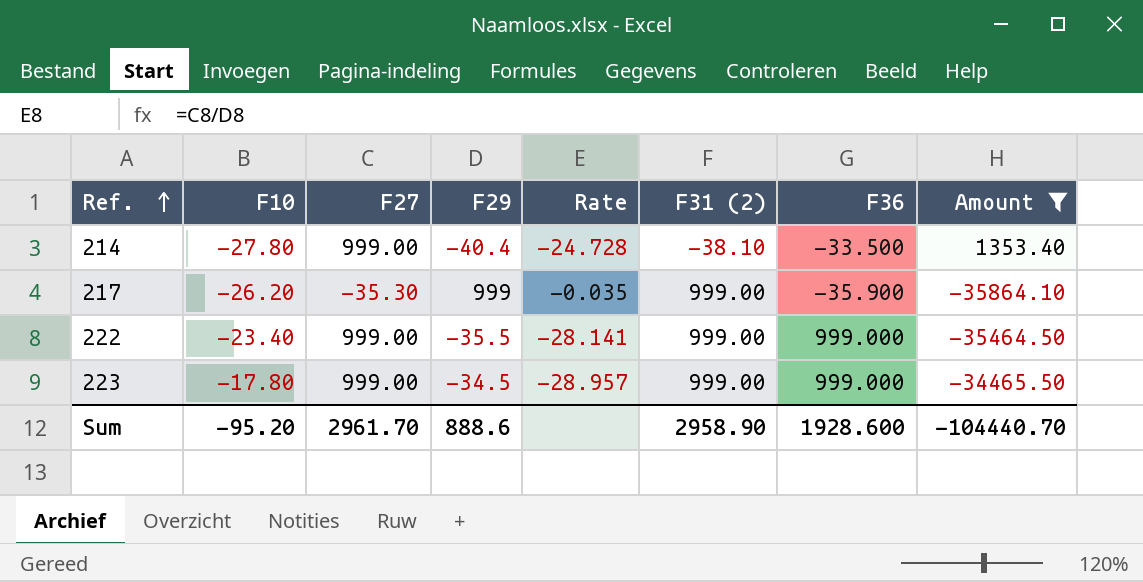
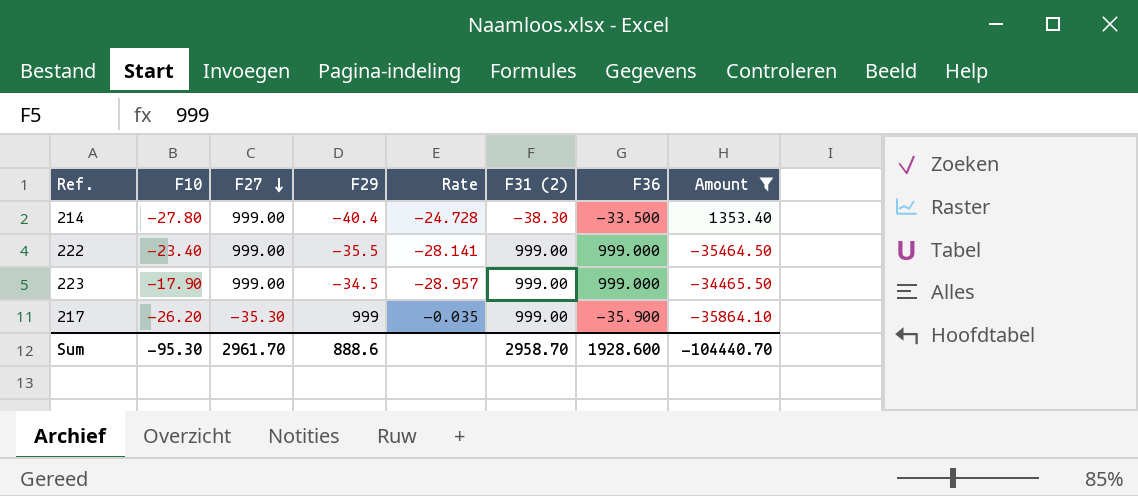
row order: Ref. ascending -> F27 descending
214 | F31 (2): -38.10 -> -38.30
223 | F10: -17.80 -> -17.90
Sum | F10: -95.20 -> -95.30
Sum | F31 (2): 2958.90 -> 2958.70

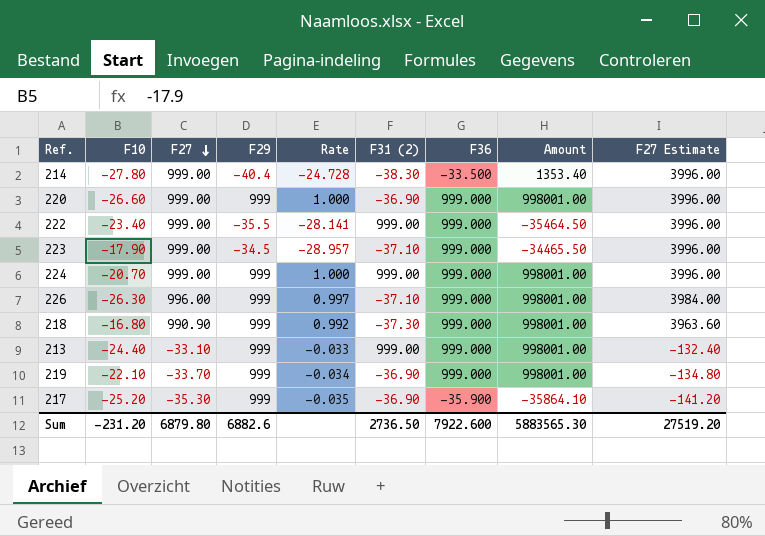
filter: Amount != 998001.00 -> none
column F27 Estimate | formula: none -> [F27] * 4
223 | F31 (2): 999.00 -> -37.10
217 | F10: -26.20 -> -25.20
217 | F31 (2): 999.00 -> -36.90
Sum | F10: -95.30 -> -231.20
Sum | F27: 2961.70 -> 6879.80
Sum | F29: 888.6 -> 6882.6
Sum | F31 (2): 2958.70 -> 2736.50
Sum | F36: 1928.600 -> 7922.600
Sum | Amount: -104440.70 -> 5883565.30

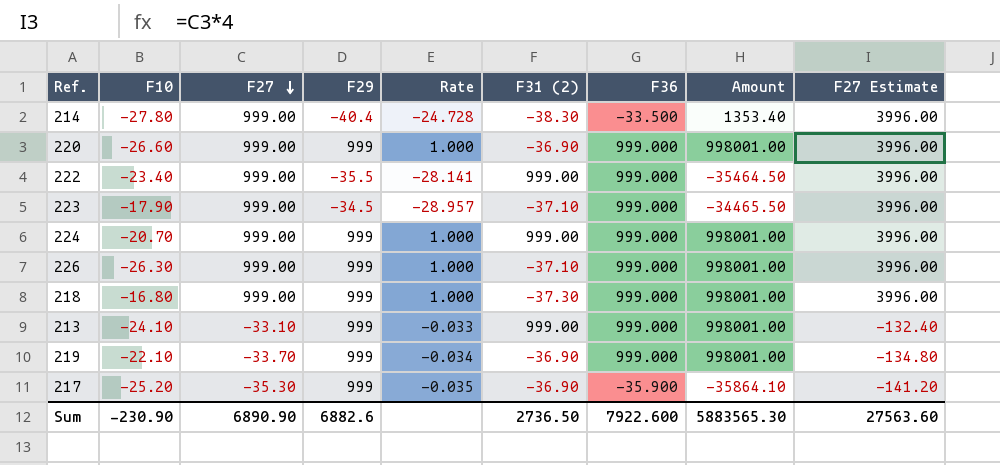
226 | F27: 996.00 -> 999.00
226 | Rate: 0.997 -> 1.000
226 | F27 Estimate: 3984.00 -> 3996.00
218 | F27: 990.90 -> 999.00
218 | Rate: 0.992 -> 1.000
218 | F27 Estimate: 3963.60 -> 3996.00
213 | F10: -24.40 -> -24.10
Sum | F10: -231.20 -> -230.90
Sum | F27: 6879.80 -> 6890.90
Sum | F27 Estimate: 27519.20 -> 27563.60

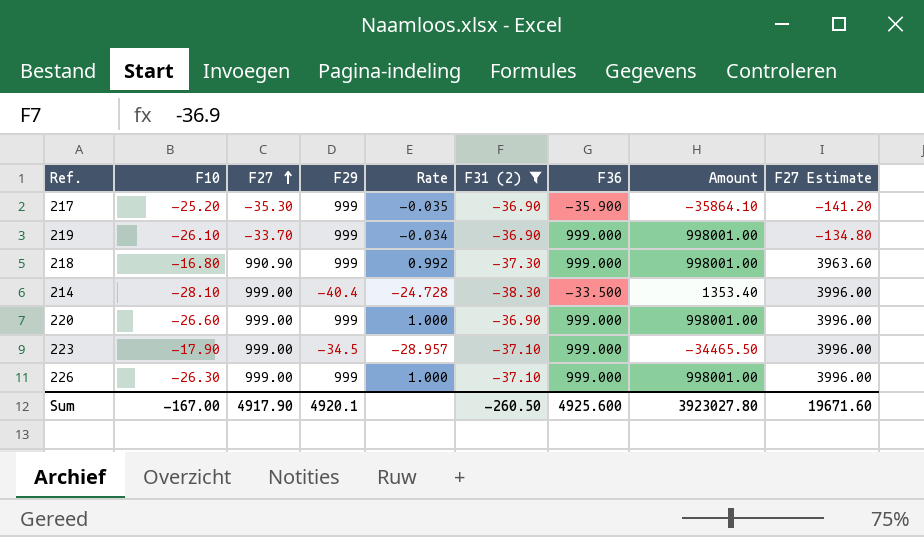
filter: none -> F31 (2) != 999.00
row order: F27 descending -> F27 ascending
219 | F10: -22.10 -> -26.10
218 | F27: 999.00 -> 990.90
218 | Rate: 1.000 -> 0.992
218 | F27 Estimate: 3996.00 -> 3963.60
214 | F10: -27.80 -> -28.10
Sum | F10: -230.90 -> -167.00
Sum | F27: 6890.90 -> 4917.90
Sum | F29: 6882.6 -> 4920.1
Sum | F31 (2): 2736.50 -> -260.50
Sum | F36: 7922.600 -> 4925.600
Sum | Amount: 5883565.30 -> 3923027.80
Sum | F27 Estimate: 27563.60 -> 19671.60

